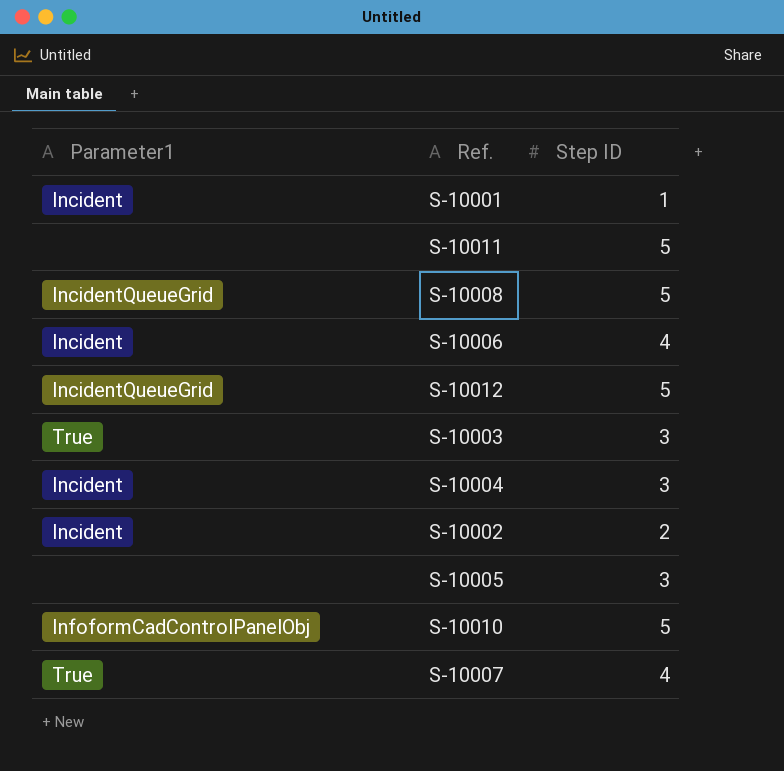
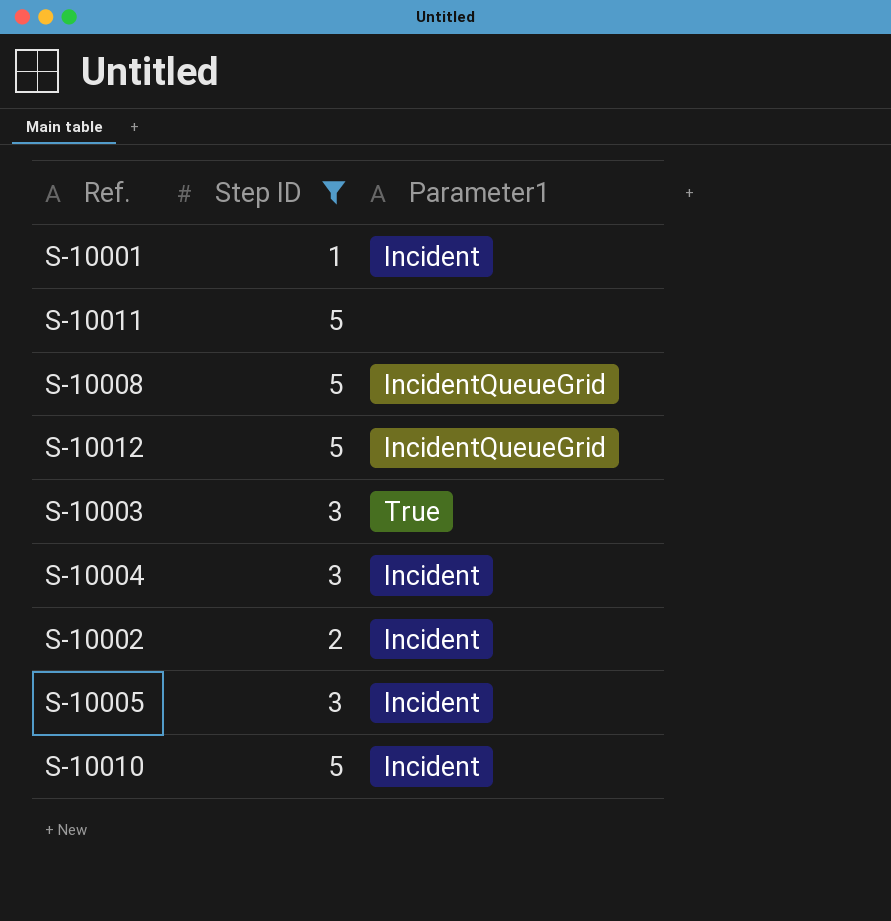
filter: none -> Step ID != 4
column Parameter1 | position: 1 -> 3
S-10005 | Parameter1: none -> Incident
S-10010 | Parameter1: InfoformCadControlPanelObj -> Incident

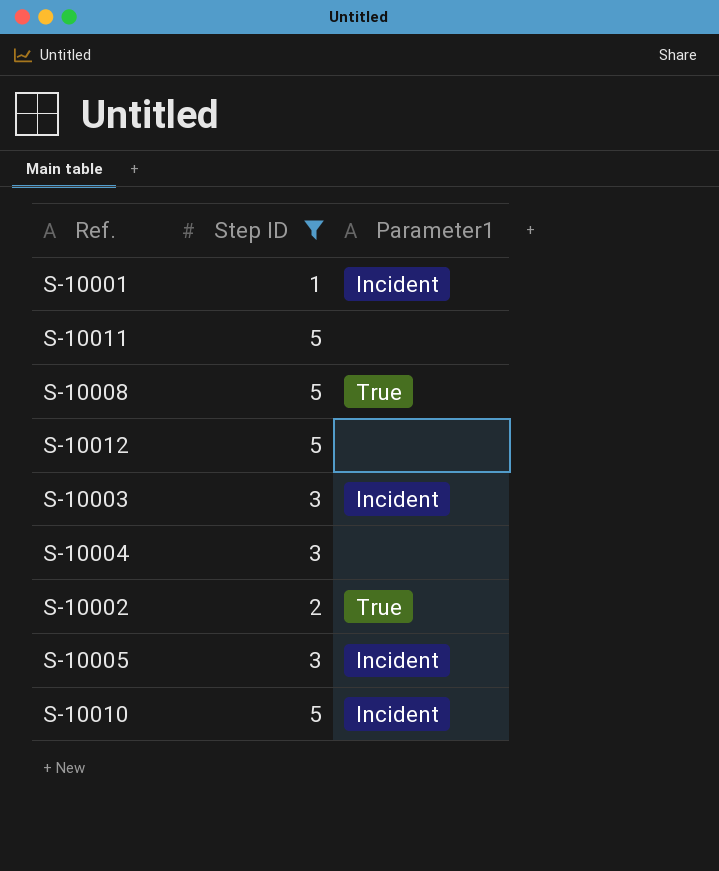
S-10008 | Parameter1: IncidentQueueGrid -> True
S-10012 | Parameter1: IncidentQueueGrid -> none
S-10003 | Parameter1: True -> Incident
S-10004 | Parameter1: Incident -> none
S-10002 | Parameter1: Incident -> True

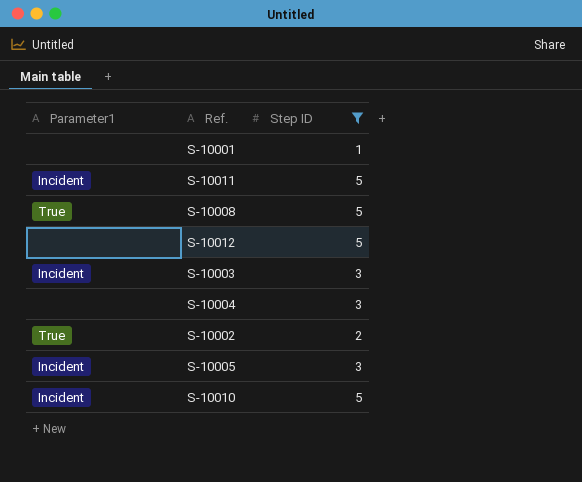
column Parameter1 | position: 3 -> 1
S-10001 | Parameter1: Incident -> none
S-10011 | Parameter1: none -> Incident

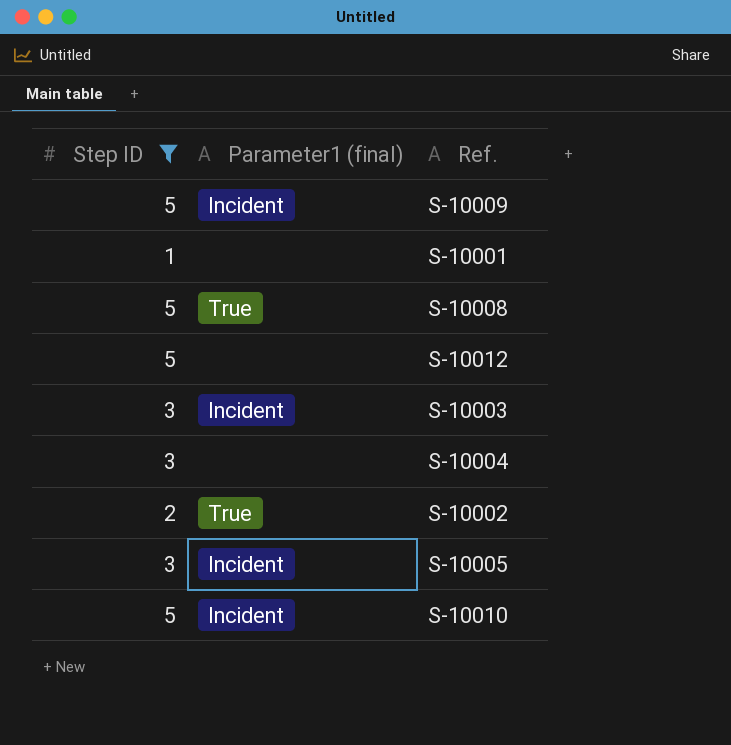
column Step ID | position: 3 -> 1
column name: Parameter1 -> Parameter1 (final)
row S-10011: Incident | 5 -> none
row S-10009: none -> 5 | Incident

